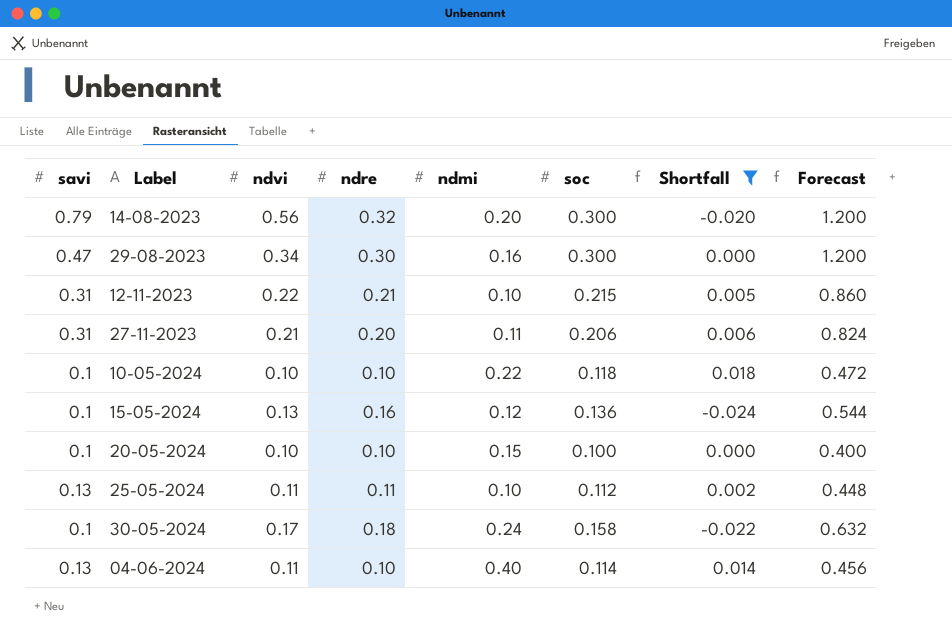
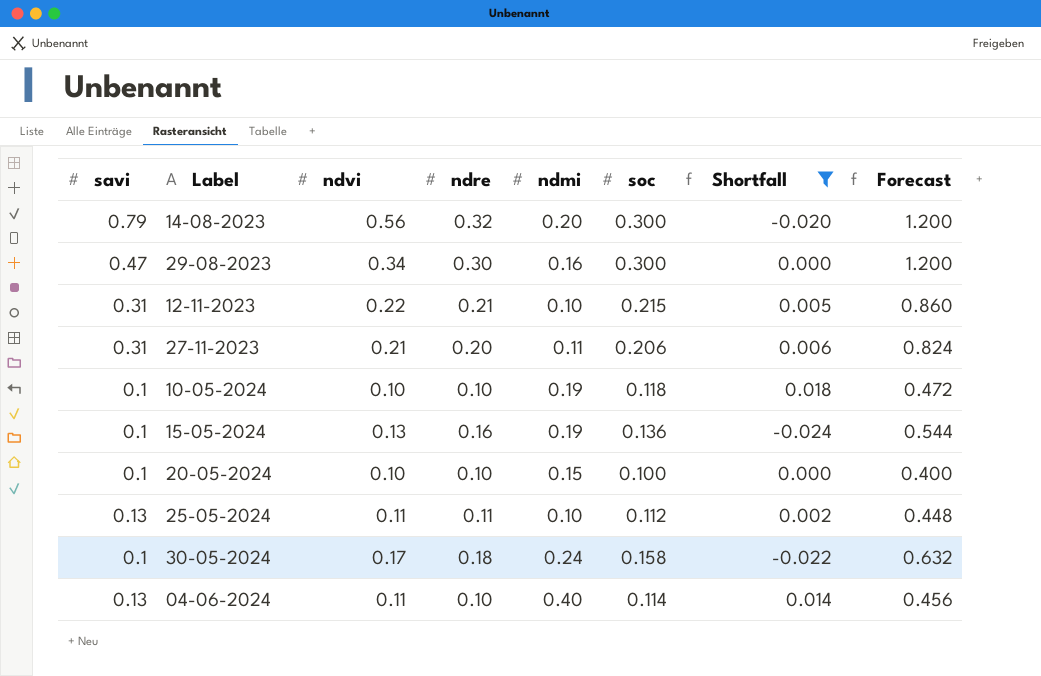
10-05-2024 | ndmi: 0.22 -> 0.19
15-05-2024 | ndmi: 0.12 -> 0.19

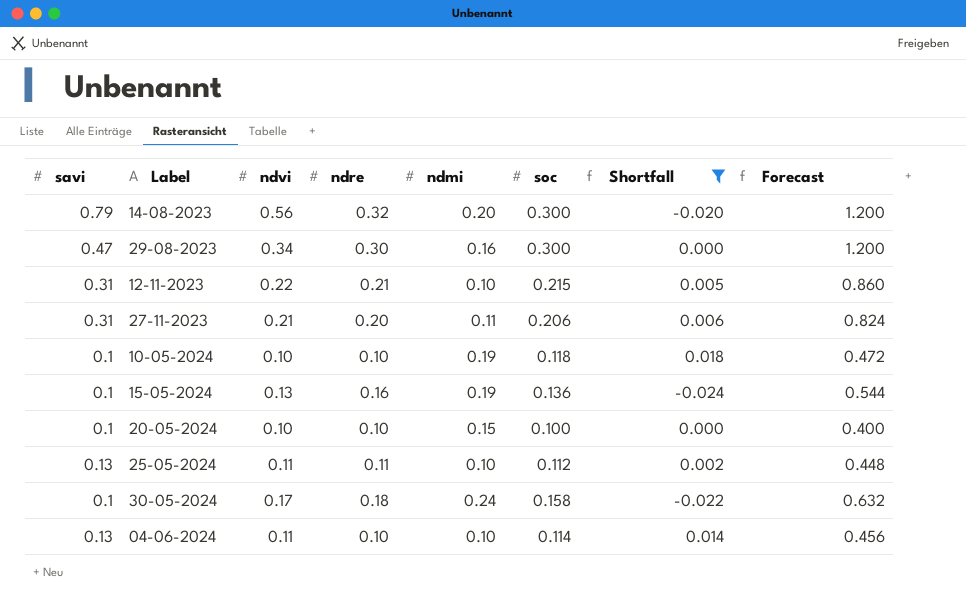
04-06-2024 | ndmi: 0.40 -> 0.10

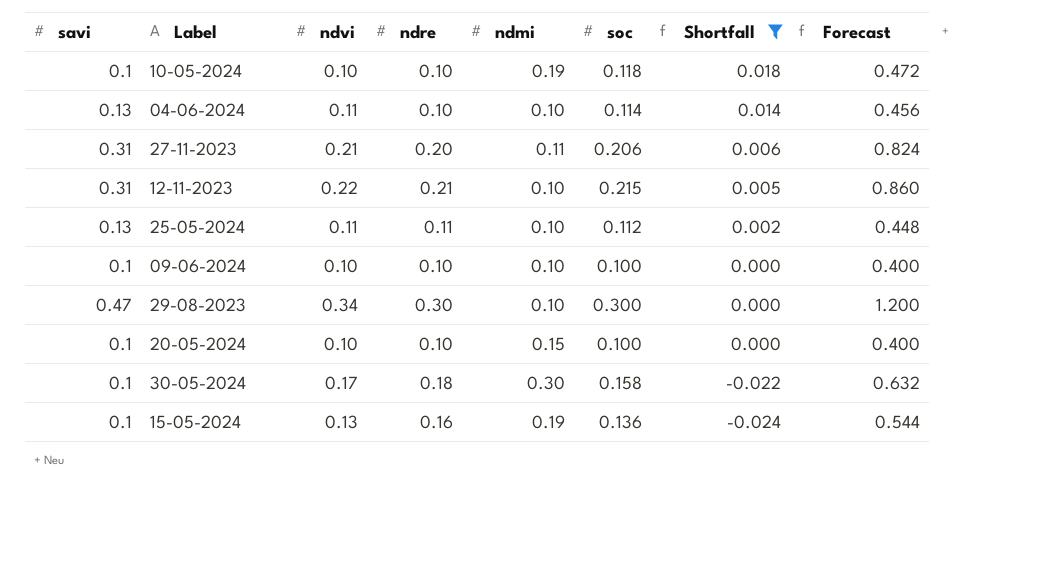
row order: Label ascending -> Shortfall descending
row 14-08-2023: 0.79 | 0.56 | 0.32 | 0.20 | 0.300 | -0.020 | 1.200 -> none
row 09-06-2024: none -> 0.1 | 0.10 | 0.10 | 0.10 | 0.100 | 0.000 | 0.400
29-08-2023 | ndmi: 0.16 -> 0.10
30-05-2024 | ndmi: 0.24 -> 0.30

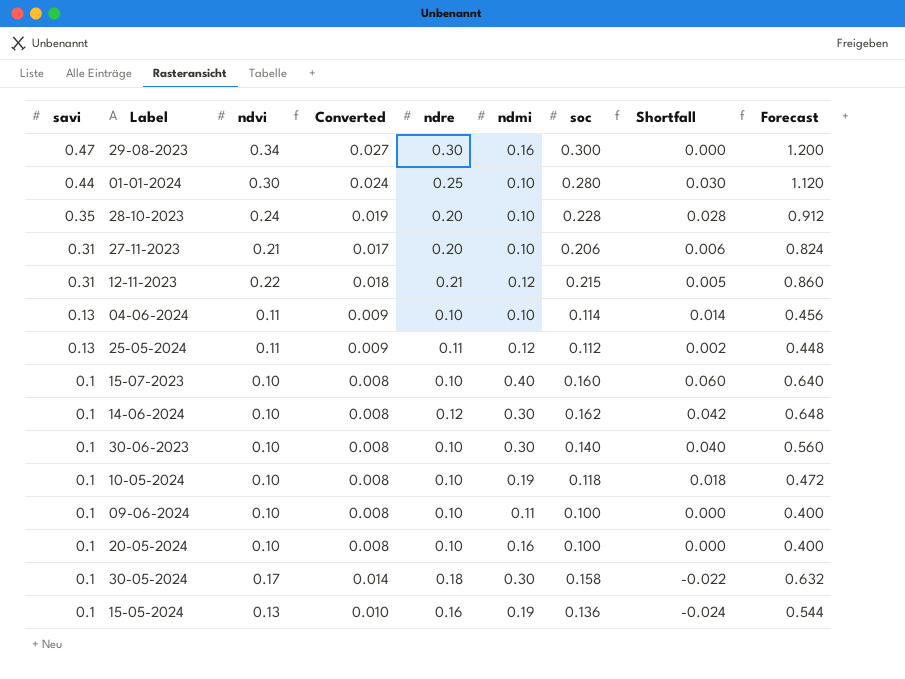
filter: Shortfall <= 0.018 -> none
row order: Shortfall descending -> savi descending
column Converted | formula: none -> [ndvi] * 0.08
29-08-2023 | ndmi: 0.10 -> 0.16
27-11-2023 | ndmi: 0.11 -> 0.10
12-11-2023 | ndmi: 0.10 -> 0.12
25-05-2024 | ndmi: 0.10 -> 0.12
09-06-2024 | ndmi: 0.10 -> 0.11
20-05-2024 | ndmi: 0.15 -> 0.16

